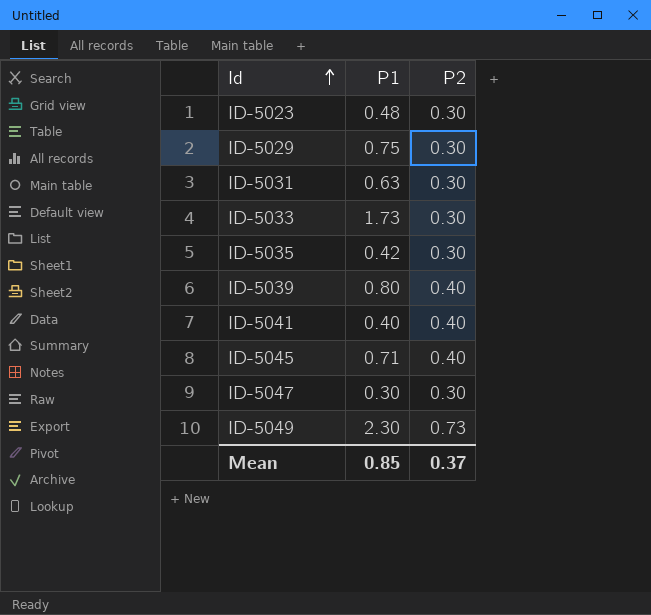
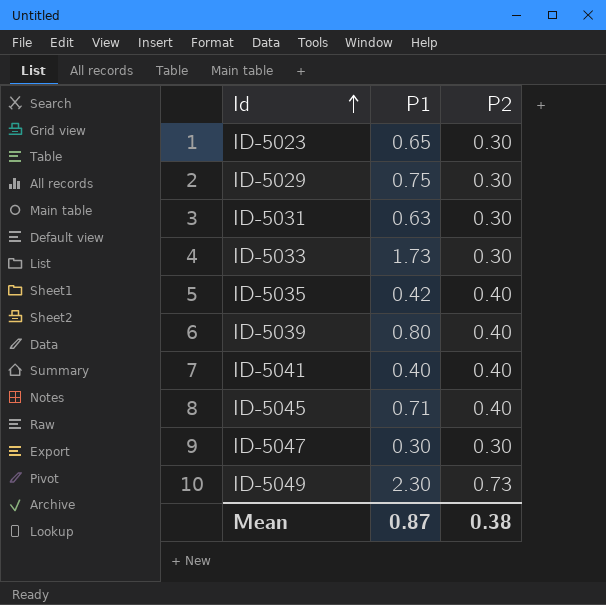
ID-5023 | P1: 0.48 -> 0.65
ID-5035 | P2: 0.30 -> 0.40
Mean | P1: 0.85 -> 0.87
Mean | P2: 0.37 -> 0.38

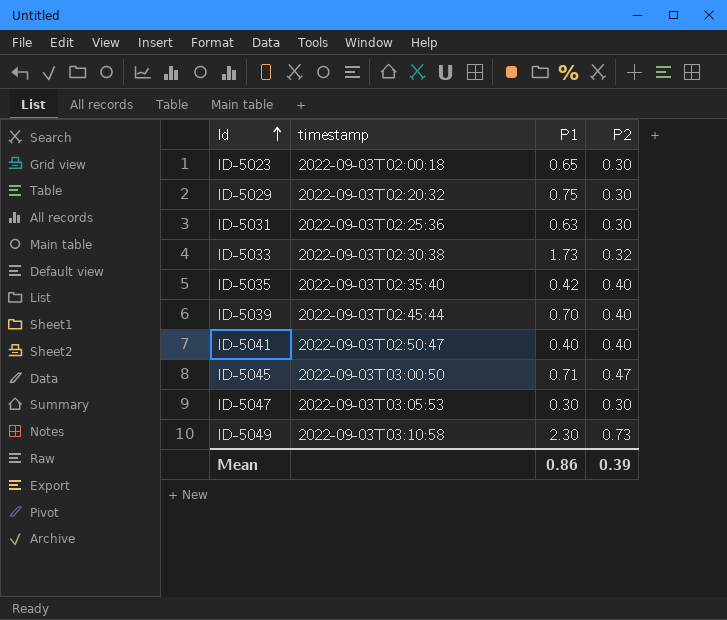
column timestamp | position: none -> 2
ID-5033 | P2: 0.30 -> 0.32
ID-5039 | P1: 0.80 -> 0.70
ID-5045 | P2: 0.40 -> 0.47
Mean | P1: 0.87 -> 0.86
Mean | P2: 0.38 -> 0.39

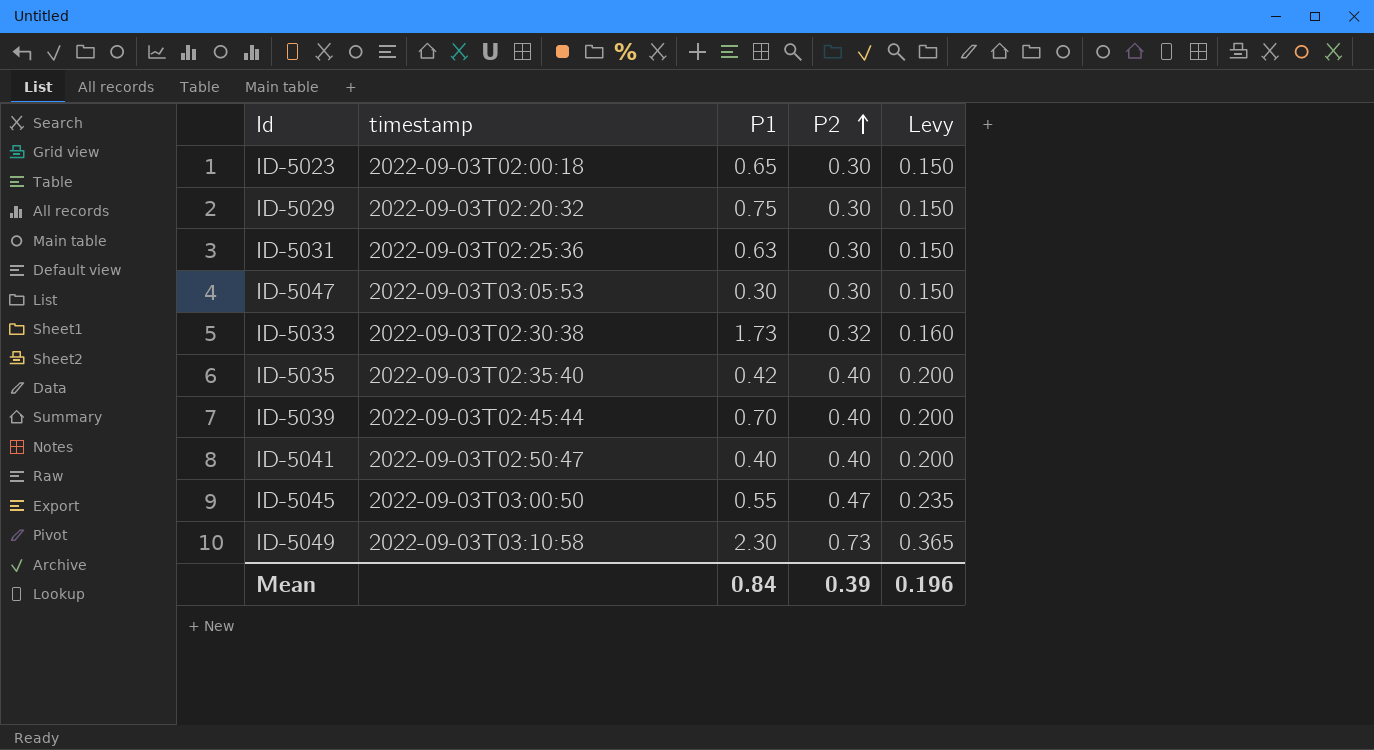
row order: Id ascending -> P2 ascending
column Levy | formula: none -> [P2] * 0.5
ID-5045 | P1: 0.71 -> 0.55
Mean | P1: 0.86 -> 0.84

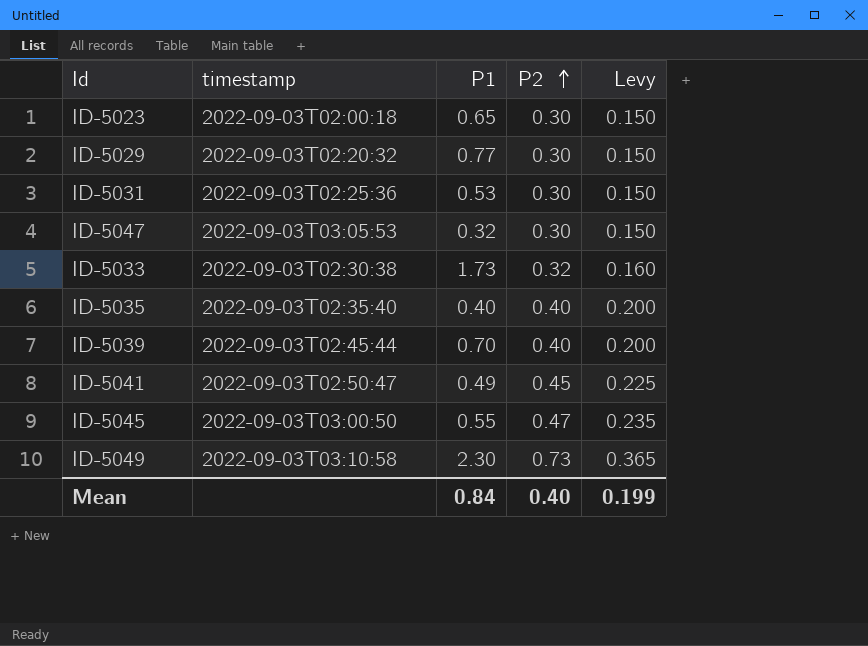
ID-5029 | P1: 0.75 -> 0.77
ID-5031 | P1: 0.63 -> 0.53
ID-5047 | P1: 0.30 -> 0.32
ID-5035 | P1: 0.42 -> 0.40
ID-5041 | P1: 0.40 -> 0.49
ID-5041 | P2: 0.40 -> 0.45
ID-5041 | Levy: 0.200 -> 0.225
Mean | P2: 0.39 -> 0.40
Mean | Levy: 0.196 -> 0.199

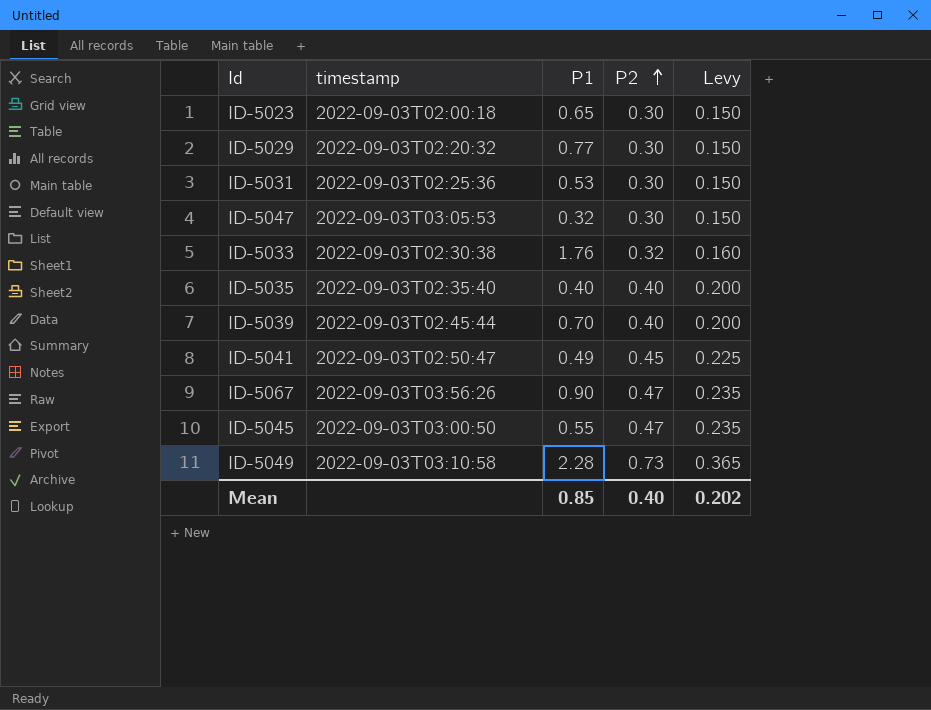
ID-5033 | P1: 1.73 -> 1.76
row ID-5067: none -> 2022-09-03T03:56:26 | 0.90 | 0.47 | 0.235
ID-5049 | P1: 2.30 -> 2.28
Mean | P1: 0.84 -> 0.85
Mean | Levy: 0.199 -> 0.202

